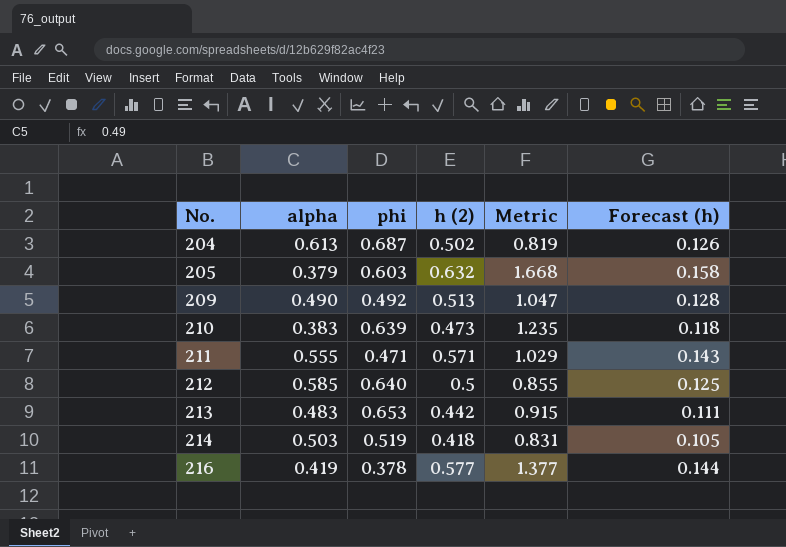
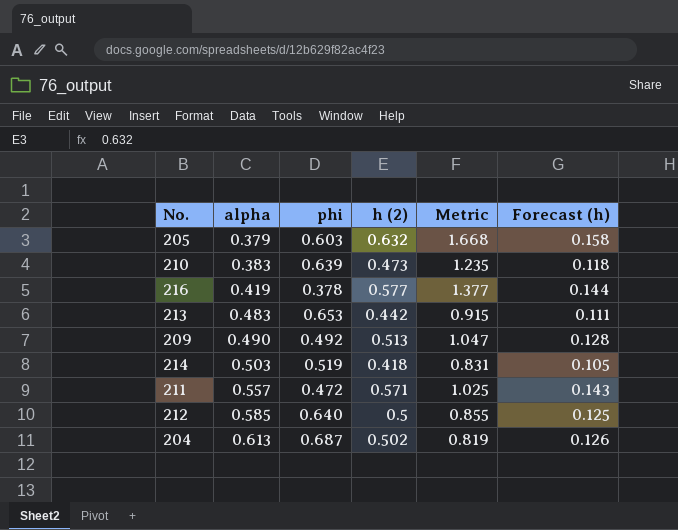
row order: No. ascending -> alpha ascending
211 | alpha: 0.555 -> 0.557
211 | phi: 0.471 -> 0.472
211 | Metric: 1.029 -> 1.025

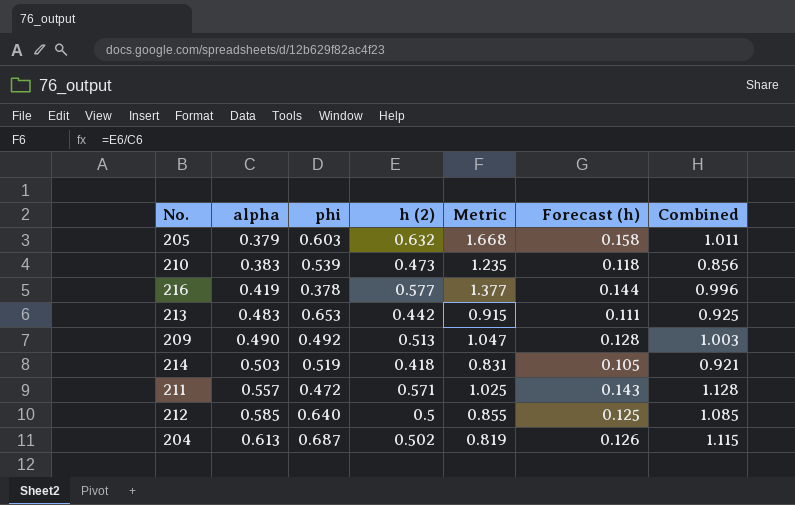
column Combined | formula: none -> [alpha] + [h (2)]
210 | phi: 0.639 -> 0.539

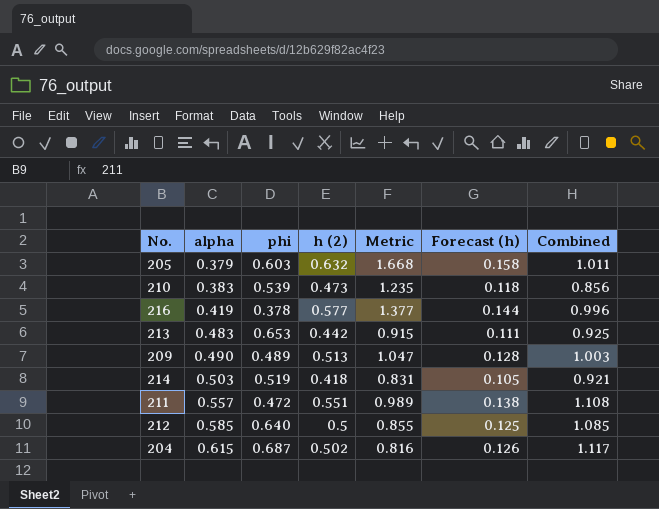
209 | phi: 0.492 -> 0.489
211 | h (2): 0.571 -> 0.551
211 | Metric: 1.025 -> 0.989
211 | Forecast (h): 0.143 -> 0.138
211 | Combined: 1.128 -> 1.108
204 | alpha: 0.613 -> 0.615
204 | Metric: 0.819 -> 0.816
204 | Combined: 1.115 -> 1.117

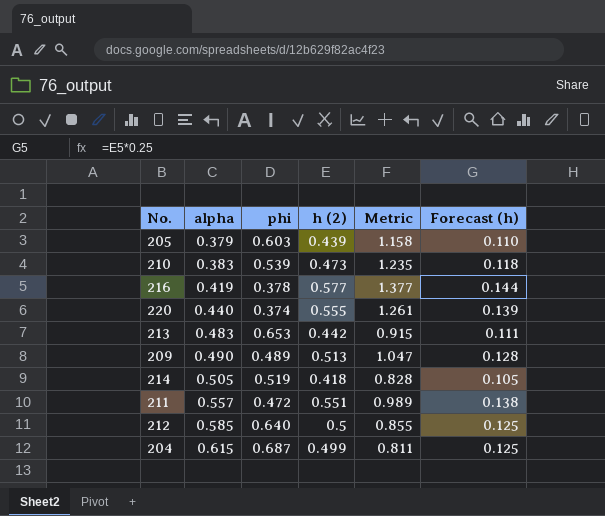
column Combined | formula: [alpha] + [h (2)] -> none
205 | h (2): 0.632 -> 0.439
205 | Metric: 1.668 -> 1.158
205 | Forecast (h): 0.158 -> 0.110
row 220: none -> 0.440 | 0.374 | 0.555 | 1.261 | 0.139
214 | alpha: 0.503 -> 0.505
214 | Metric: 0.831 -> 0.828
204 | h (2): 0.502 -> 0.499
204 | Metric: 0.816 -> 0.811
204 | Forecast (h): 0.126 -> 0.125

